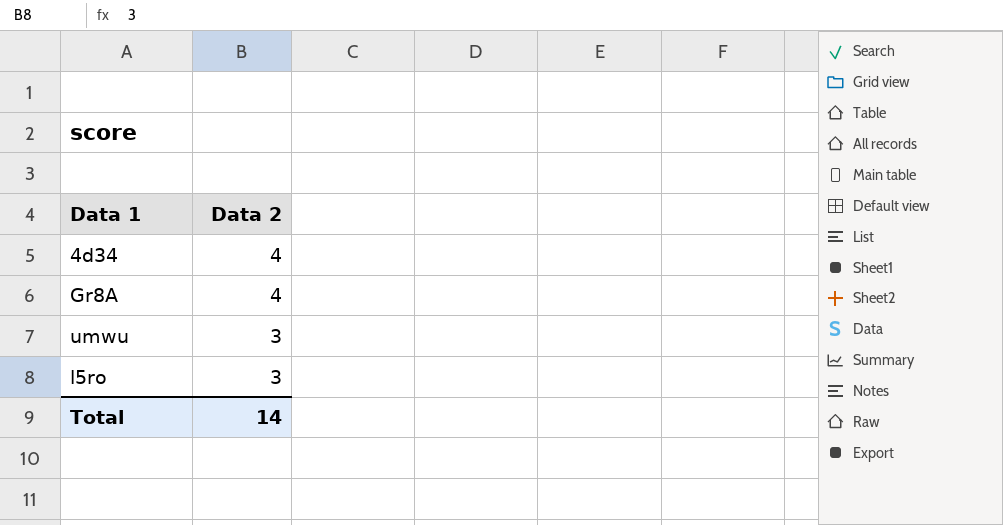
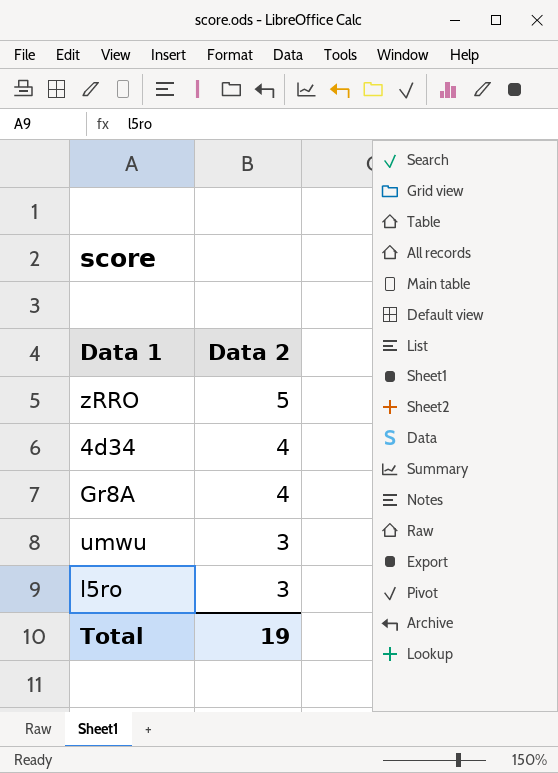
row zRRO: none -> 5
Total | Data 2: 14 -> 19

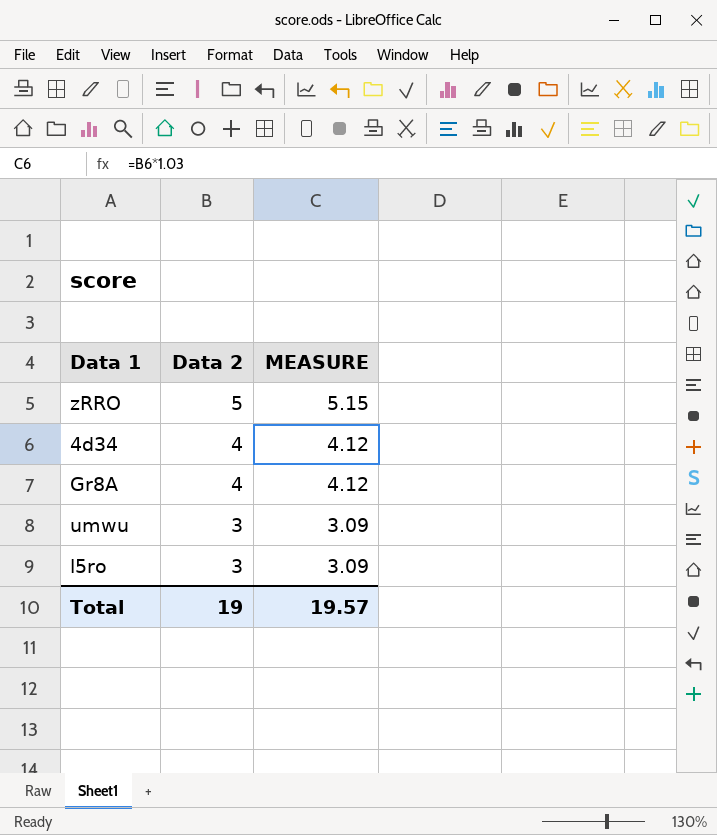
column MEASURE | formula: none -> [Data 2] * 1.03

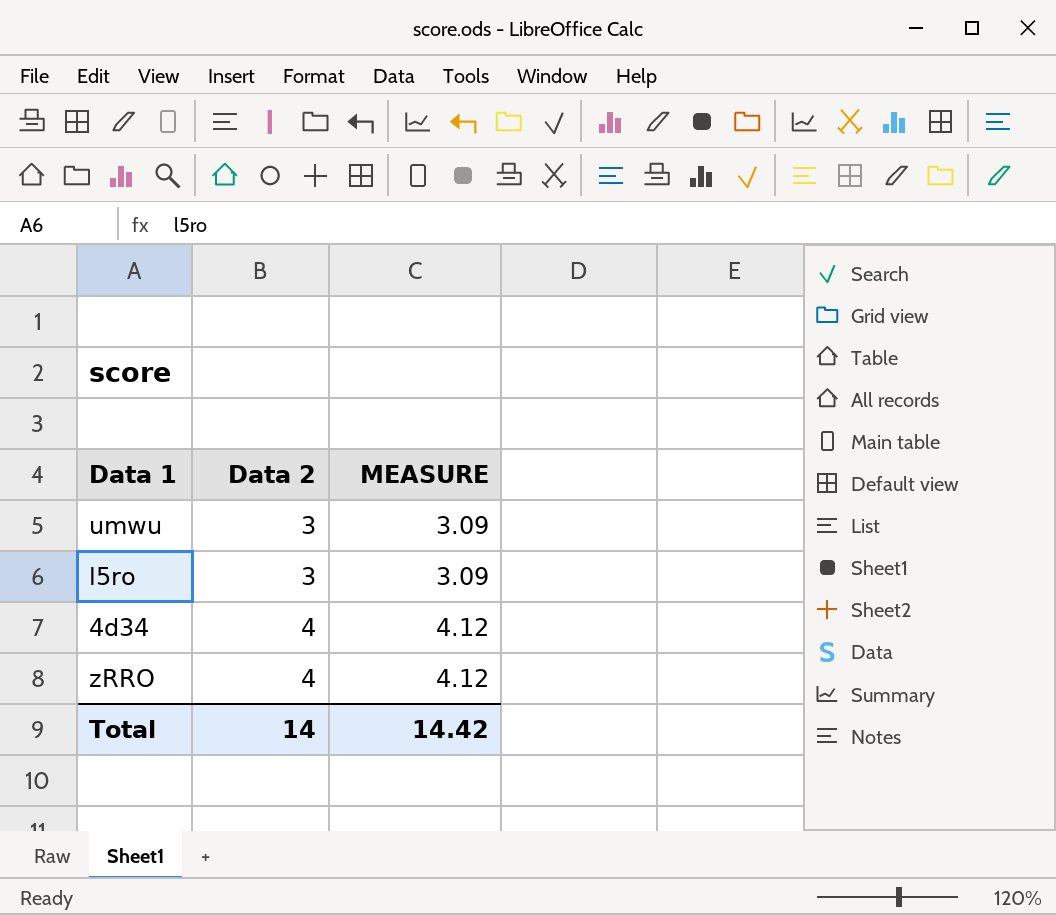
row order: Data 2 descending -> Data 2 ascending
row Gr8A: 4 | 4.12 -> none
zRRO | Data 2: 5 -> 4
zRRO | MEASURE: 5.15 -> 4.12
Total | Data 2: 19 -> 14
Total | MEASURE: 19.57 -> 14.42

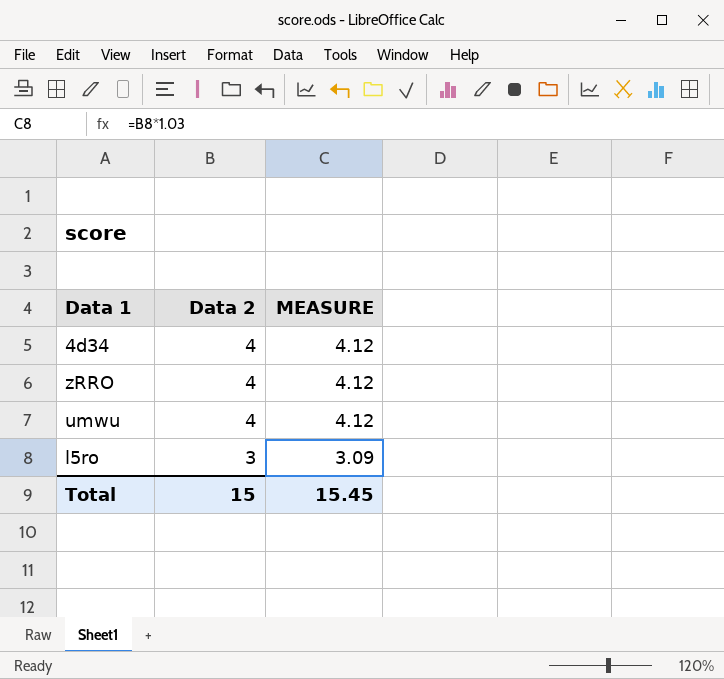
row order: Data 2 ascending -> Data 2 descending
umwu | Data 2: 3 -> 4
umwu | MEASURE: 3.09 -> 4.12
Total | Data 2: 14 -> 15
Total | MEASURE: 14.42 -> 15.45

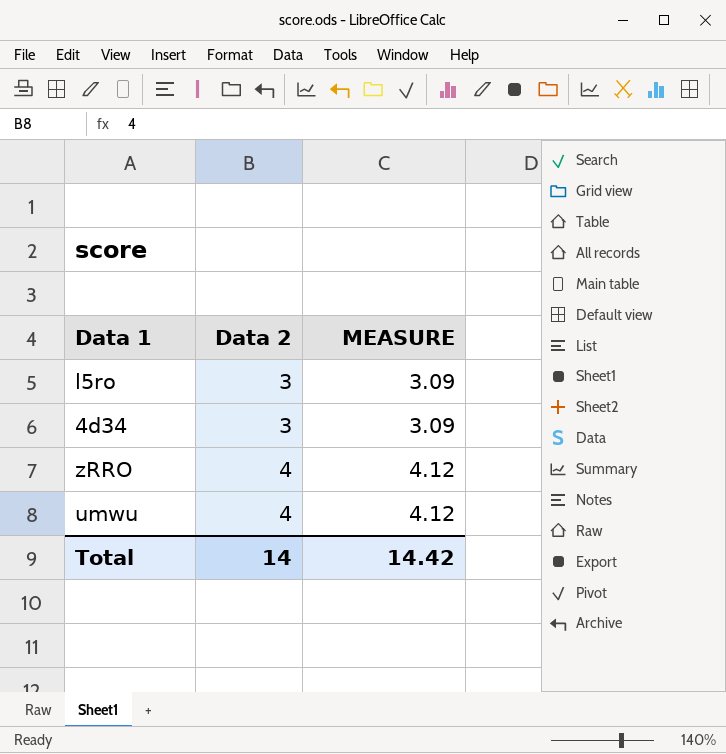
row order: Data 2 descending -> Data 2 ascending
4d34 | Data 2: 4 -> 3
4d34 | MEASURE: 4.12 -> 3.09
Total | Data 2: 15 -> 14
Total | MEASURE: 15.45 -> 14.42

